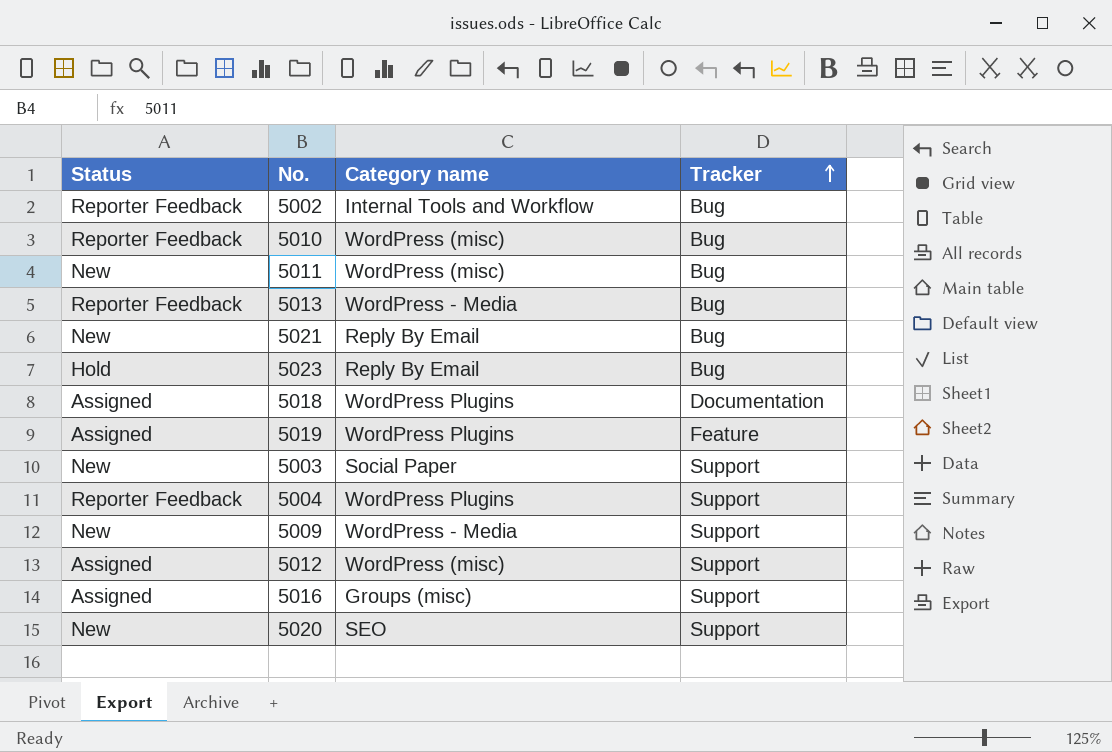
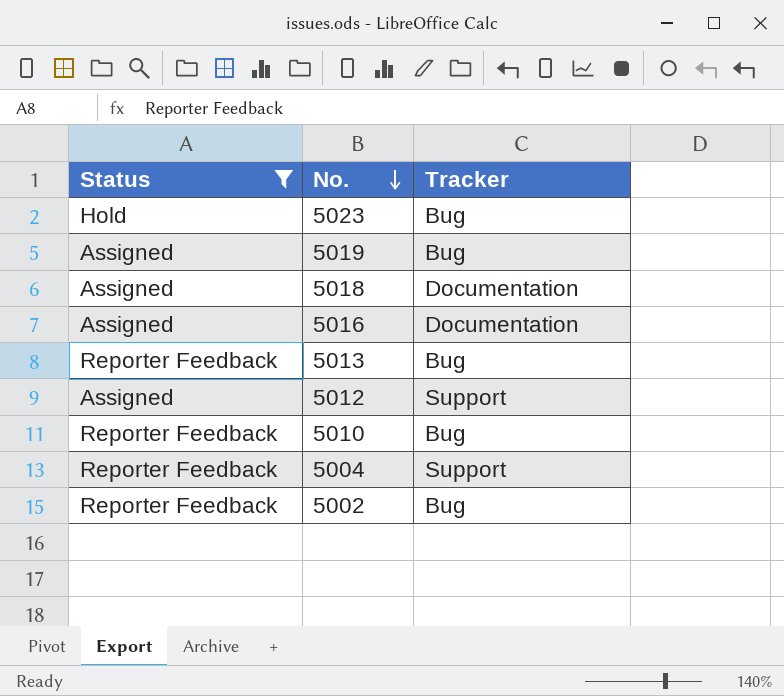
filter: none -> Status != New
row order: Tracker ascending -> No. descending
column Category name | position: 3 -> none
5019 | Tracker: Feature -> Bug
5016 | Tracker: Support -> Documentation

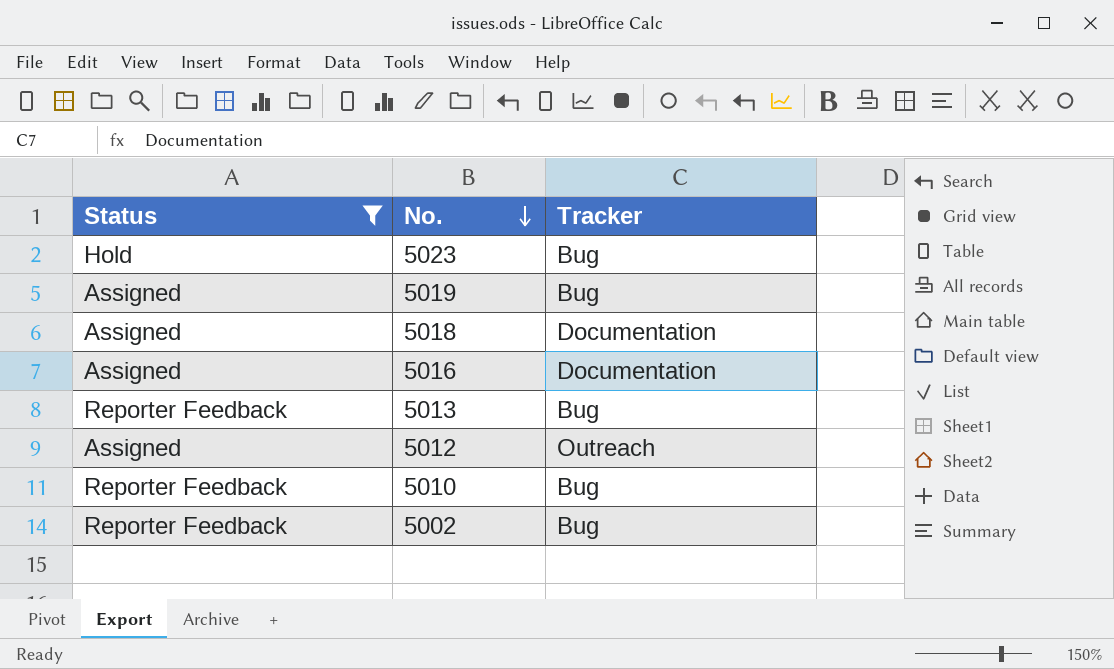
row 5004: Reporter Feedback | Support -> none
5012 | Tracker: Support -> Outreach

